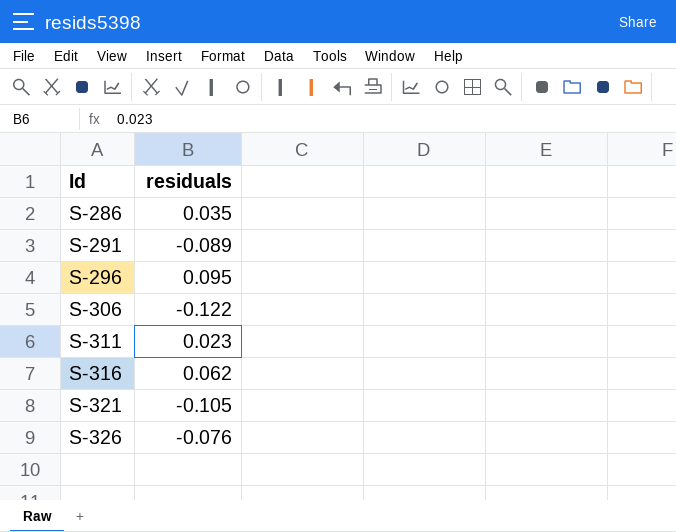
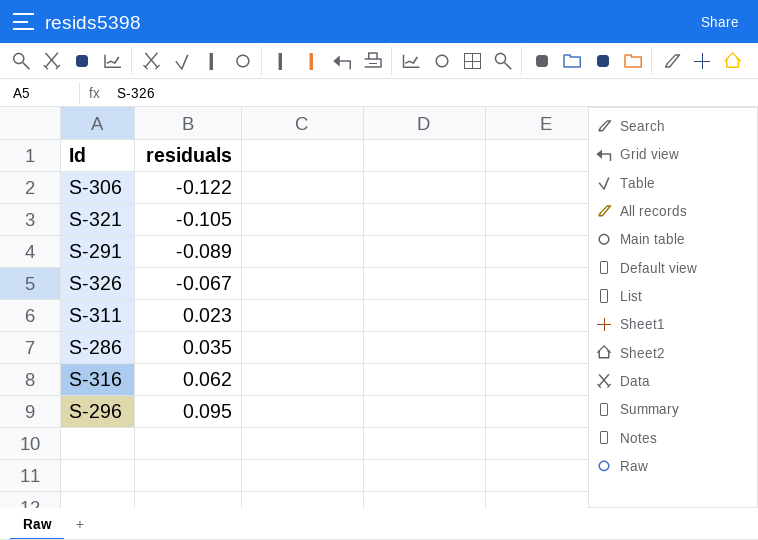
row order: Id ascending -> residuals ascending
S-326 | residuals: -0.076 -> -0.067

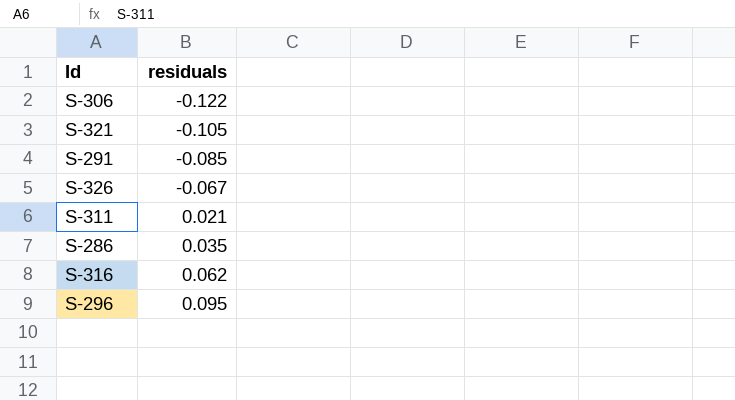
S-291 | residuals: -0.089 -> -0.085
S-311 | residuals: 0.023 -> 0.021

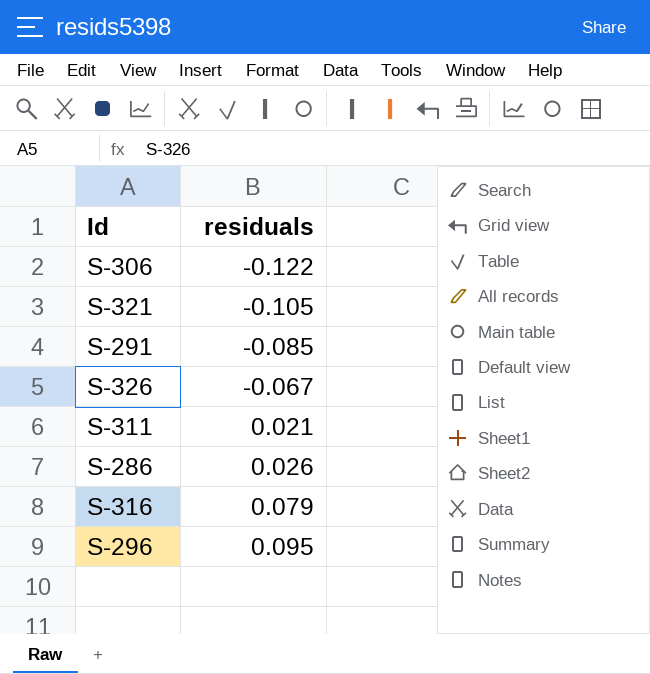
S-286 | residuals: 0.035 -> 0.026
S-316 | residuals: 0.062 -> 0.079

